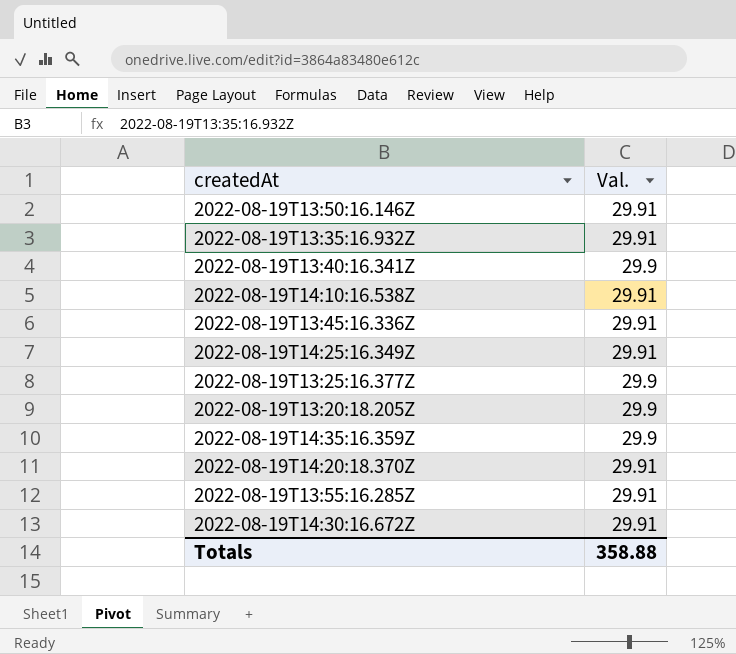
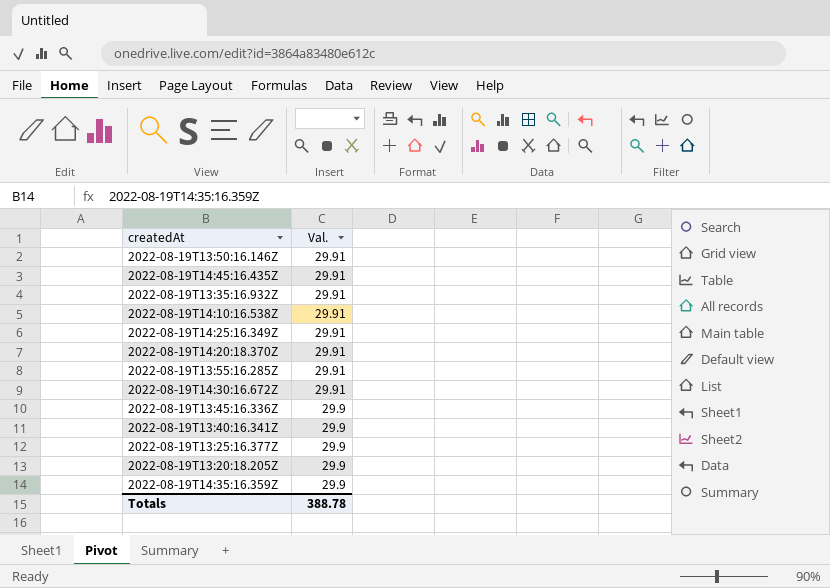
row order: none -> Val. descending
row 2022-08-19T14:45:16.435Z: none -> 29.91
2022-08-19T13:45:16.336Z | Val.: 29.91 -> 29.9
Totals | Val.: 358.88 -> 388.78

